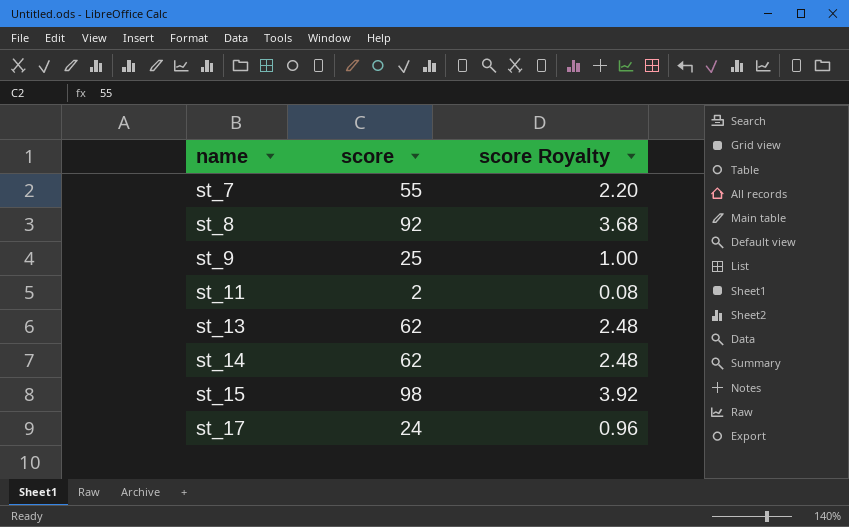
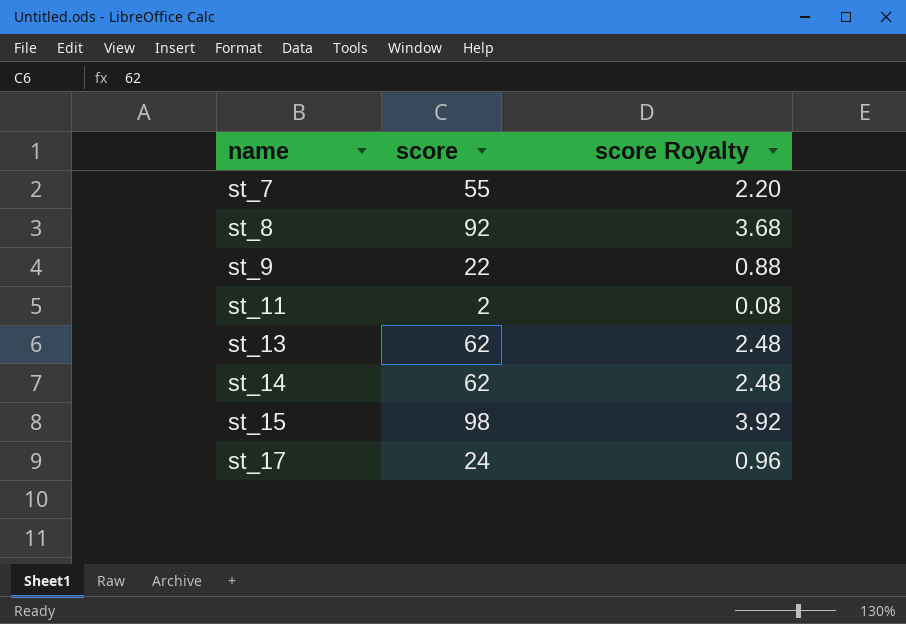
st_9 | score: 25 -> 22
st_9 | score Royalty: 1.00 -> 0.88

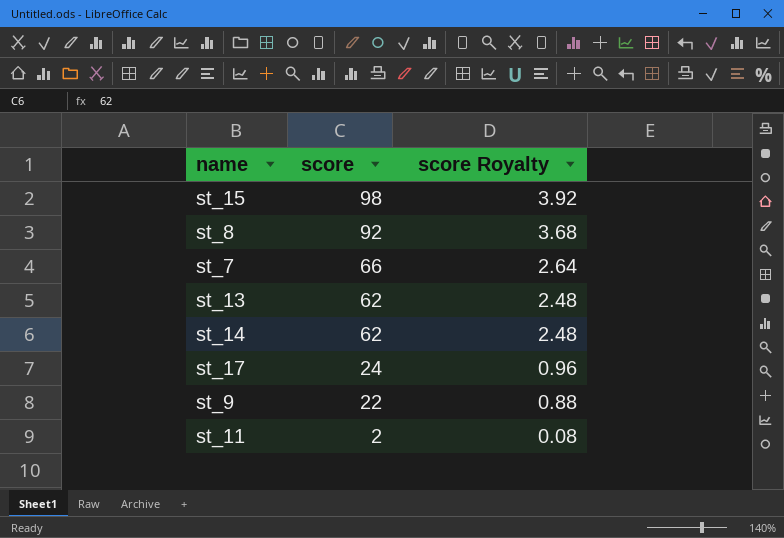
row order: name ascending -> score descending
st_7 | score: 55 -> 66
st_7 | score Royalty: 2.20 -> 2.64

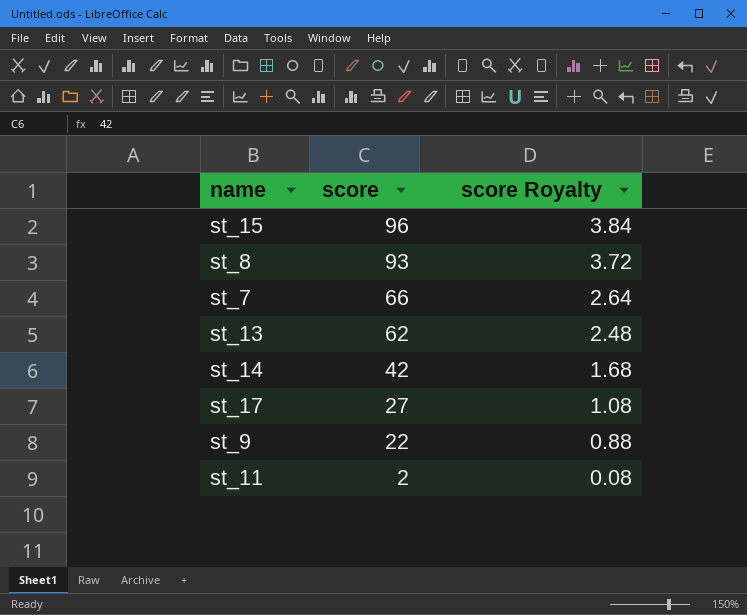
st_15 | score: 98 -> 96
st_15 | score Royalty: 3.92 -> 3.84
st_8 | score: 92 -> 93
st_8 | score Royalty: 3.68 -> 3.72
st_14 | score: 62 -> 42
st_14 | score Royalty: 2.48 -> 1.68
st_17 | score: 24 -> 27
st_17 | score Royalty: 0.96 -> 1.08

